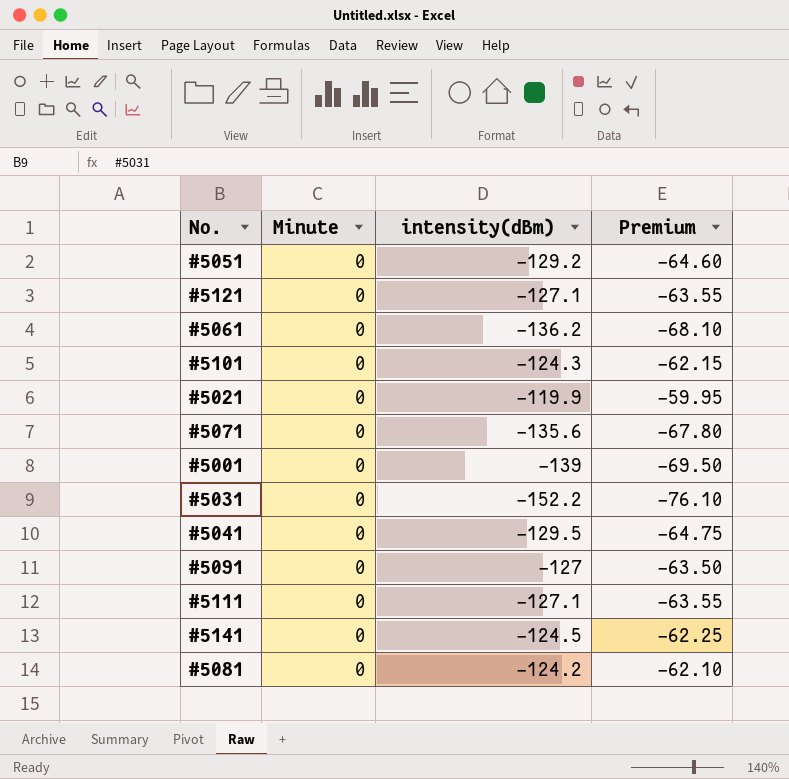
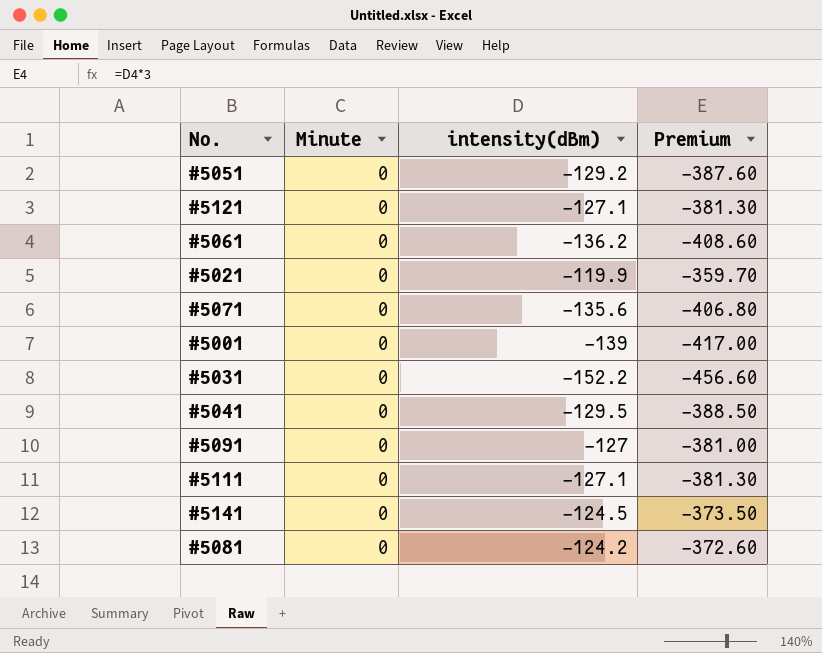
column Premium | formula: [intensity(dBm)] * 0.5 -> [intensity(dBm)] * 3
row #5101: 0 | -124.3 | -62.15 -> none

